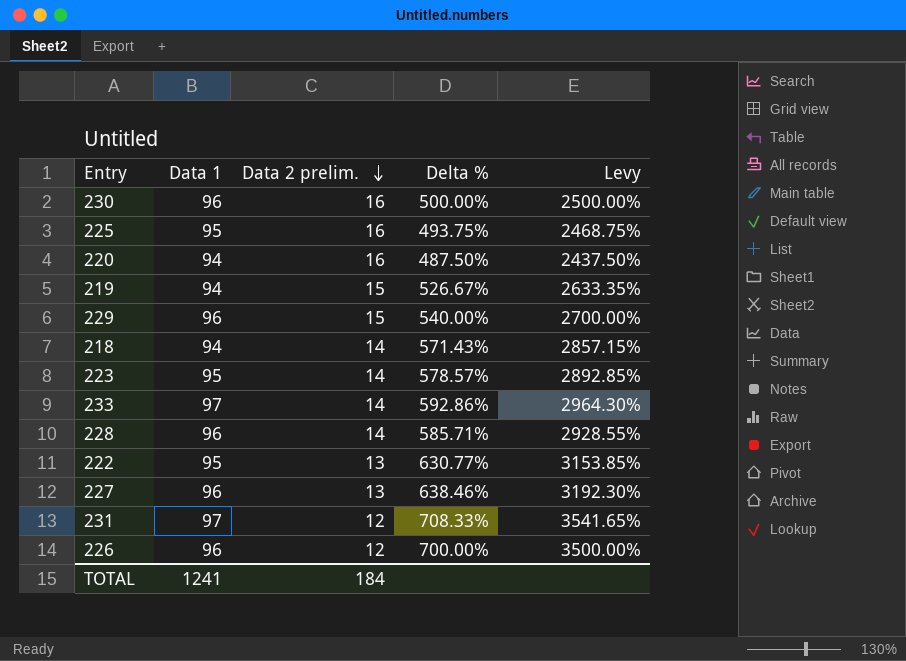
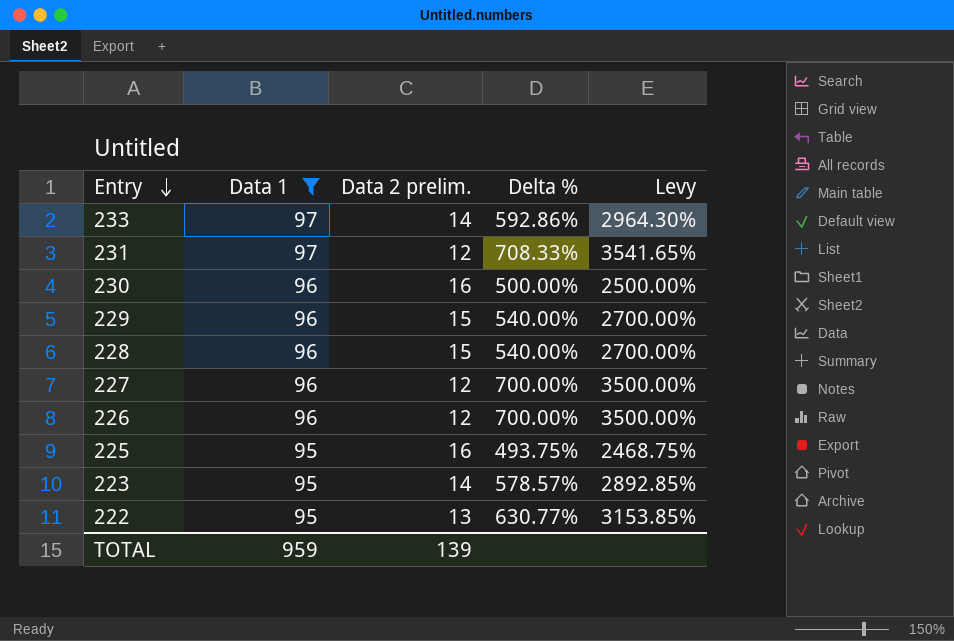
filter: none -> Data 1 != 94
row order: Data 2 prelim. descending -> Entry descending
228 | Data 2 prelim.: 14 -> 15
228 | Delta %: 585.71% -> 540.00%
228 | Levy: 2928.55% -> 2700.00%
227 | Data 2 prelim.: 13 -> 12
227 | Delta %: 638.46% -> 700.00%
227 | Levy: 3192.30% -> 3500.00%
TOTAL | Data 1: 1241 -> 959
TOTAL | Data 2 prelim.: 184 -> 139

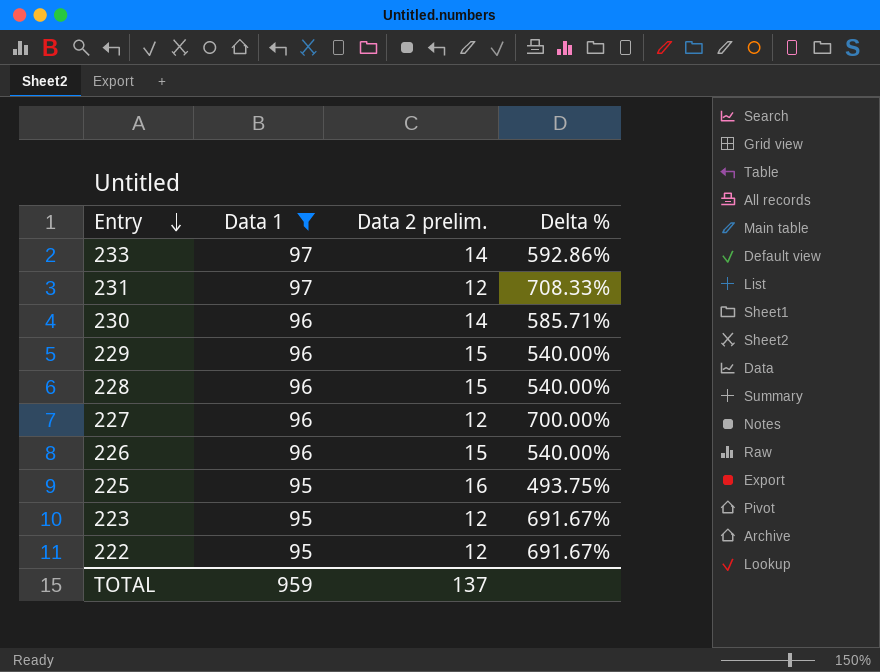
column Levy | formula: [Delta %] * 5 -> none
230 | Data 2 prelim.: 16 -> 14
230 | Delta %: 500.00% -> 585.71%
226 | Data 2 prelim.: 12 -> 15
226 | Delta %: 700.00% -> 540.00%
223 | Data 2 prelim.: 14 -> 12
223 | Delta %: 578.57% -> 691.67%
222 | Data 2 prelim.: 13 -> 12
222 | Delta %: 630.77% -> 691.67%
TOTAL | Data 2 prelim.: 139 -> 137

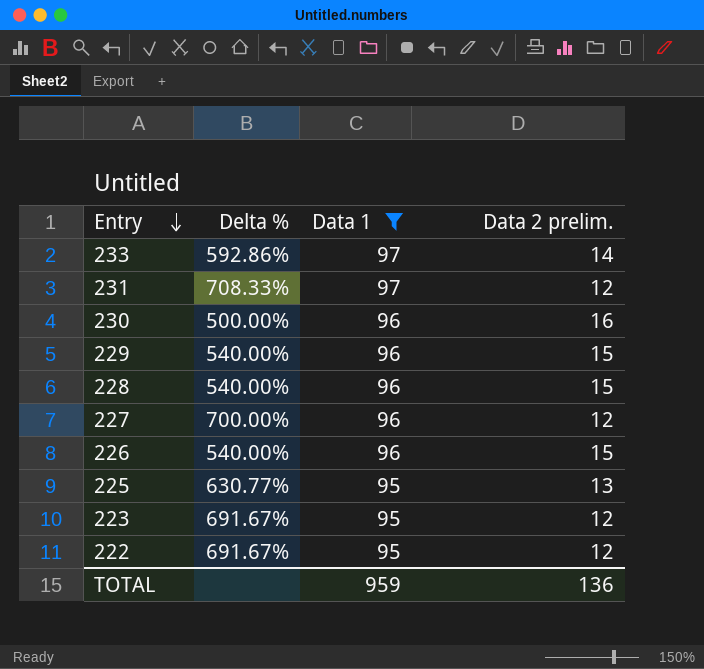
column Delta % | position: 4 -> 2
230 | Delta %: 585.71% -> 500.00%
230 | Data 2 prelim.: 14 -> 16
225 | Delta %: 493.75% -> 630.77%
225 | Data 2 prelim.: 16 -> 13
TOTAL | Data 2 prelim.: 137 -> 136

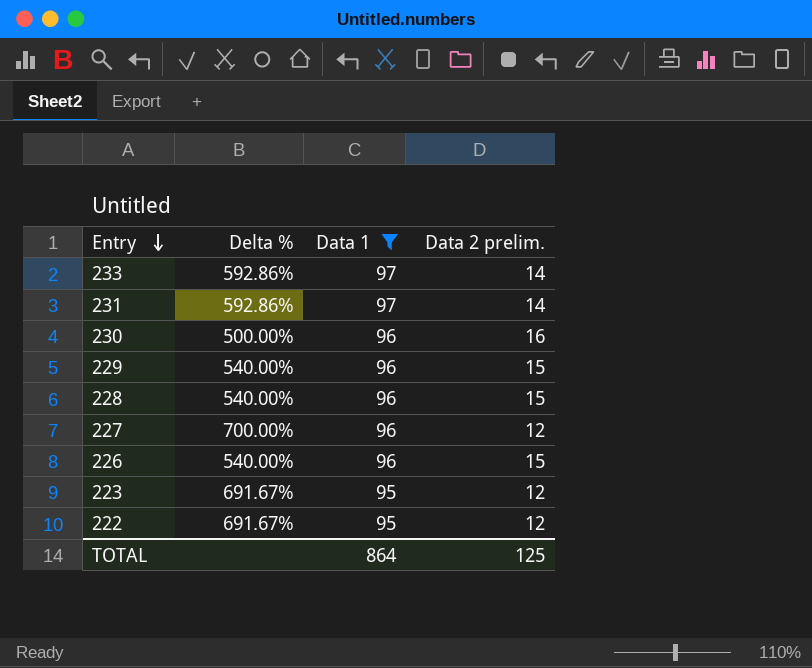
row 225: 630.77% | 95 | 13 -> none
231 | Delta %: 708.33% -> 592.86%
231 | Data 2 prelim.: 12 -> 14
TOTAL | Data 1: 959 -> 864
TOTAL | Data 2 prelim.: 136 -> 125

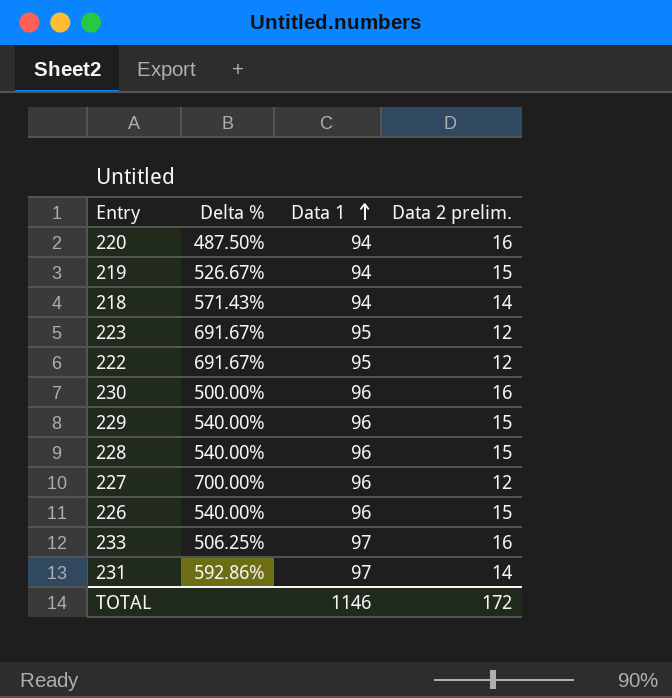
filter: Data 1 != 94 -> none
row order: Entry descending -> Data 1 ascending
233 | Delta %: 592.86% -> 506.25%
233 | Data 2 prelim.: 14 -> 16
TOTAL | Data 1: 864 -> 1146
TOTAL | Data 2 prelim.: 125 -> 172

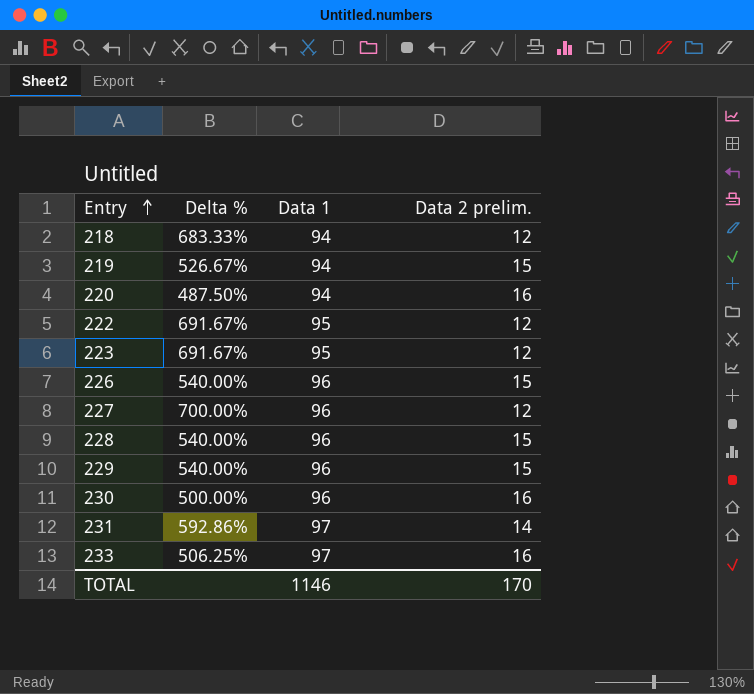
row order: Data 1 ascending -> Entry ascending
218 | Delta %: 571.43% -> 683.33%
218 | Data 2 prelim.: 14 -> 12
TOTAL | Data 2 prelim.: 172 -> 170

